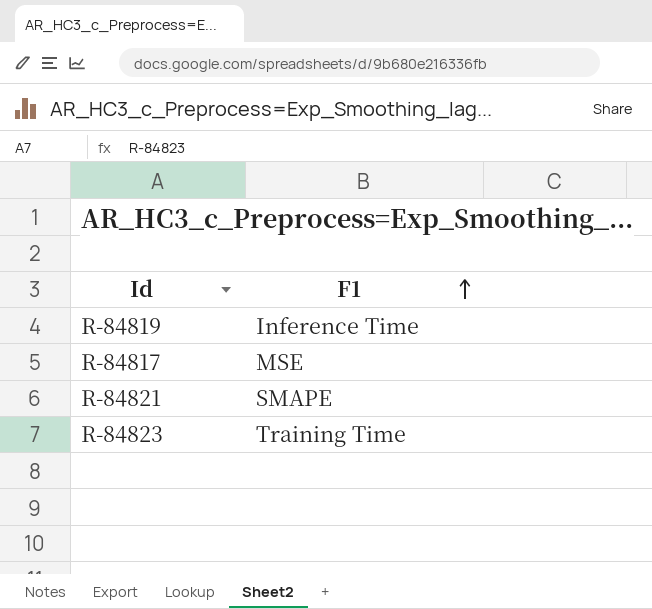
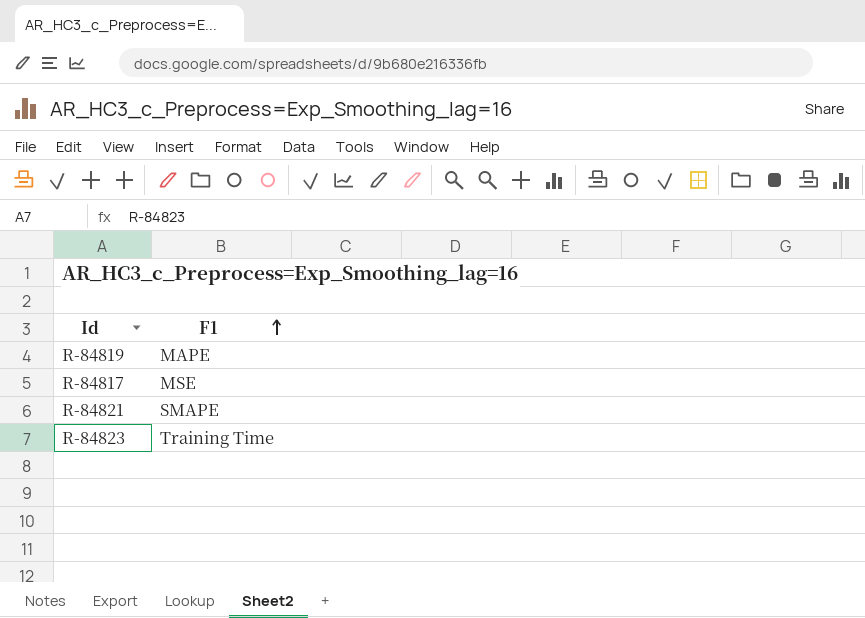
R-84819 | F1: Inference Time -> MAPE

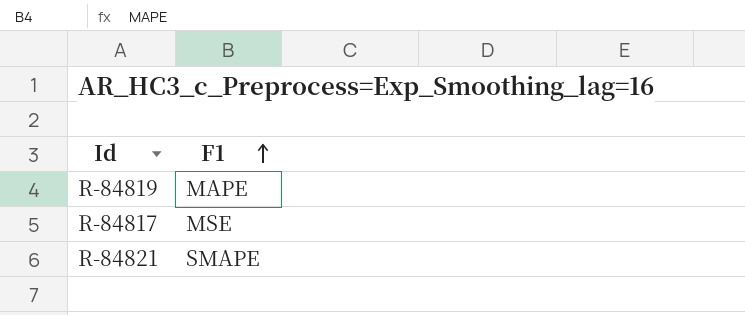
row R-84823: Training Time -> none

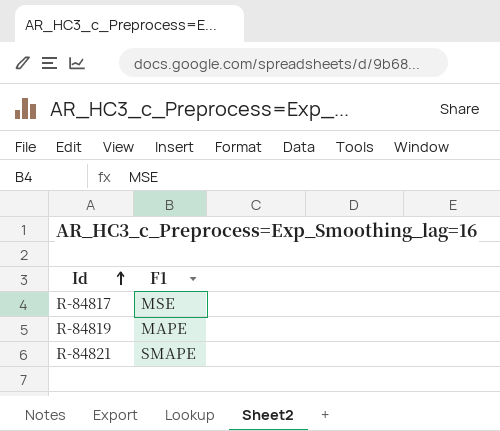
row order: F1 ascending -> Id ascending

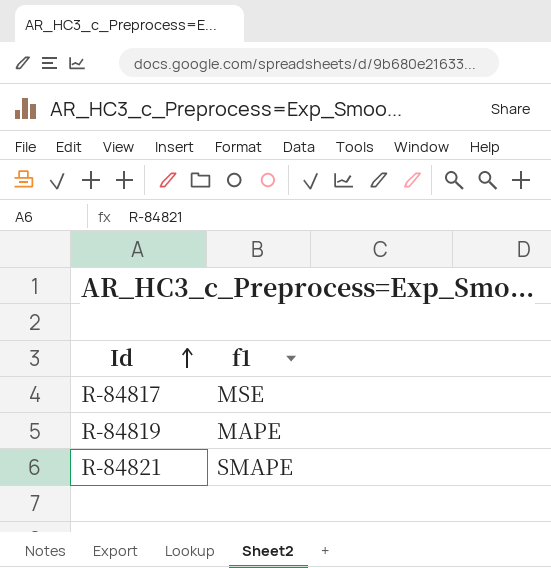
column name: F1 -> f1

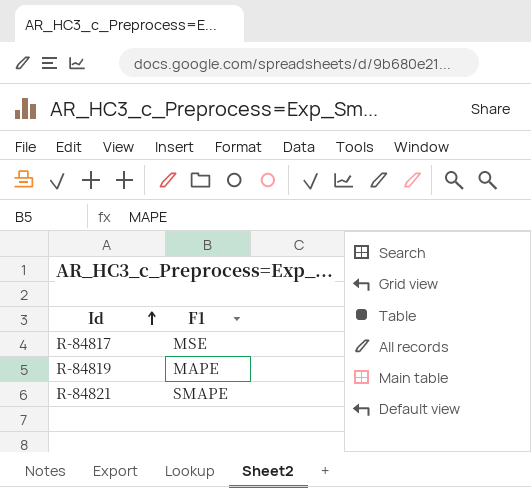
column name: f1 -> F1

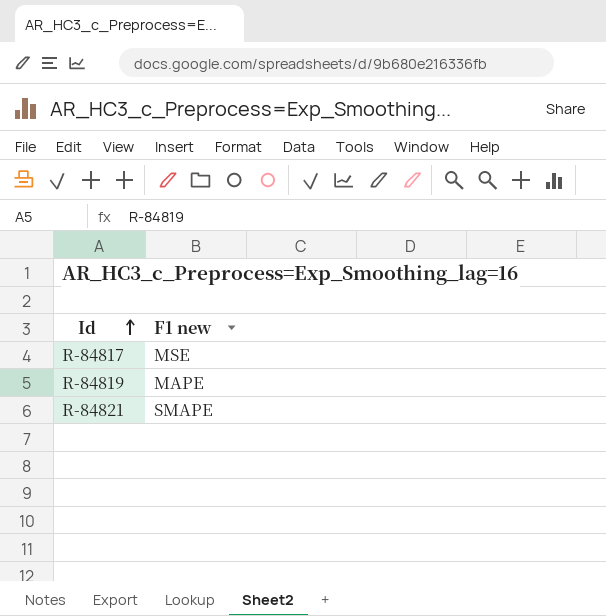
column name: F1 -> F1 new

